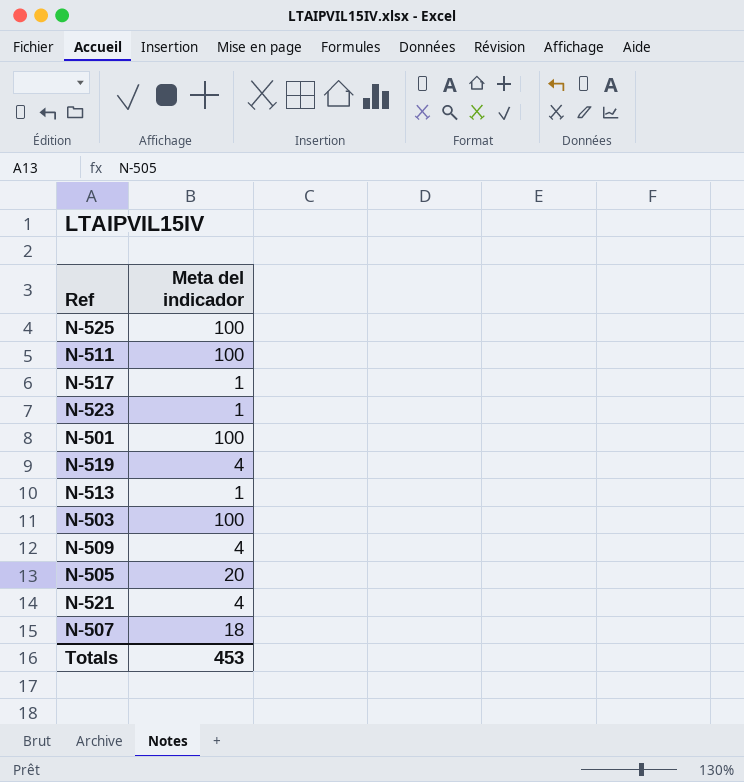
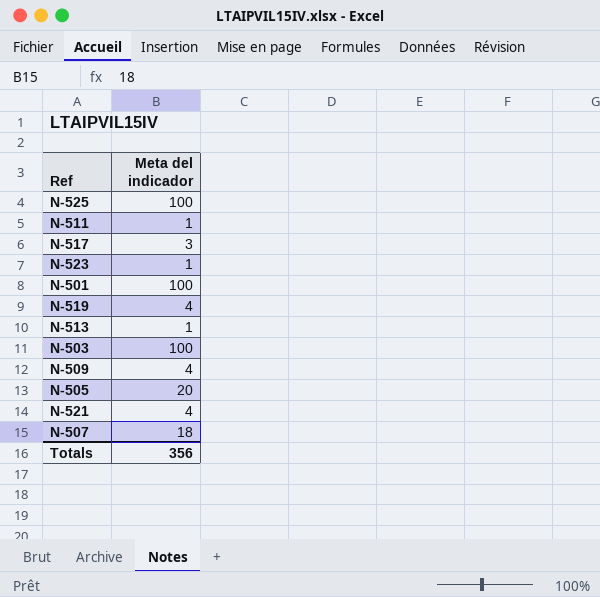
N-511 | Meta del indicador: 100 -> 1
N-517 | Meta del indicador: 1 -> 3
Totals | Meta del indicador: 453 -> 356

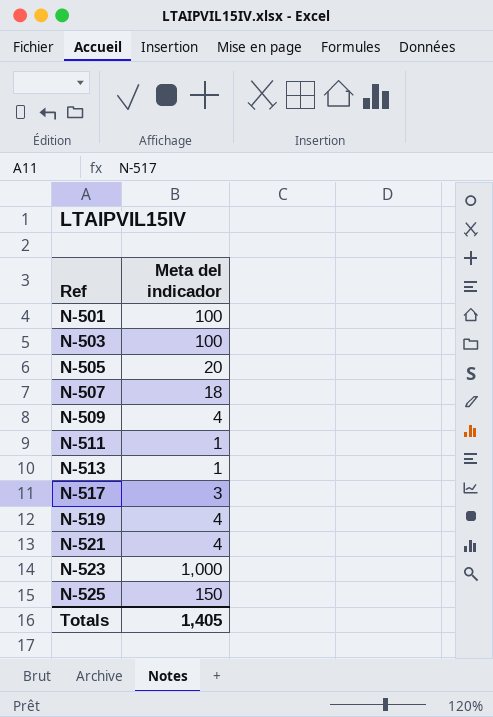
row order: none -> Ref ascending
N-523 | Meta del indicador: 1 -> 1,000
N-525 | Meta del indicador: 100 -> 150
Totals | Meta del indicador: 356 -> 1,405

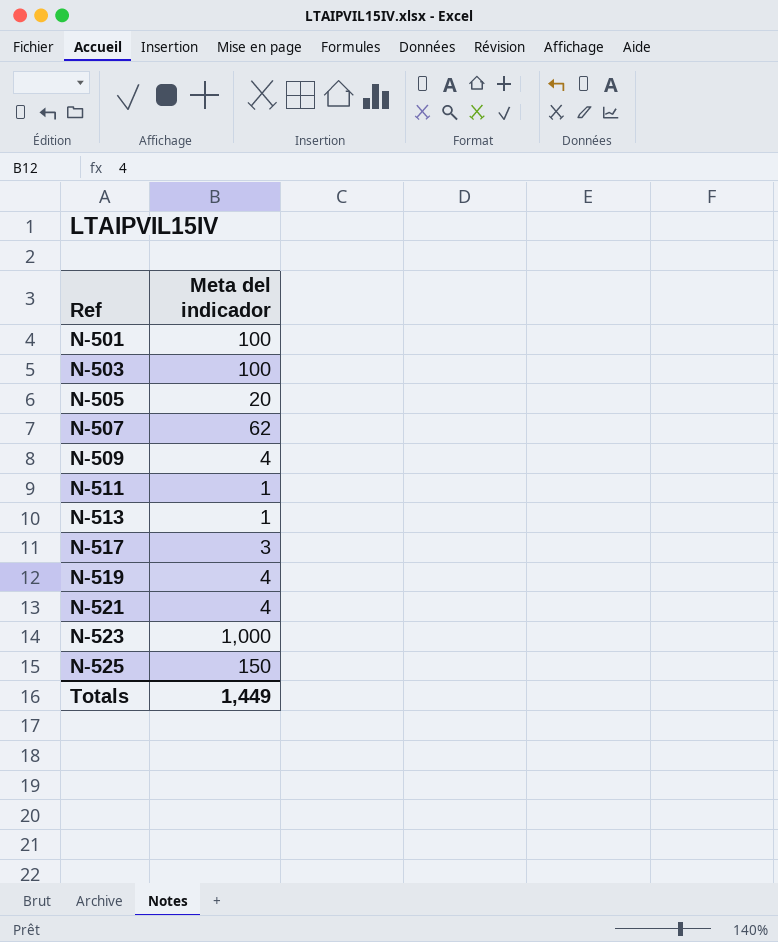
N-507 | Meta del indicador: 18 -> 62
Totals | Meta del indicador: 1,405 -> 1,449

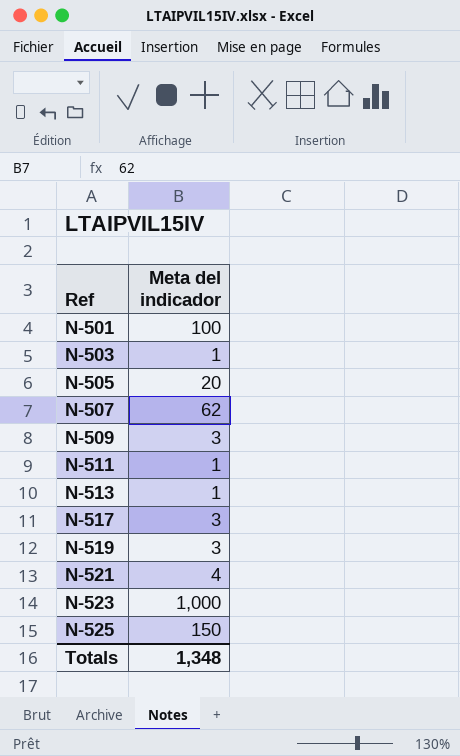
N-503 | Meta del indicador: 100 -> 1
N-509 | Meta del indicador: 4 -> 3
N-519 | Meta del indicador: 4 -> 3
Totals | Meta del indicador: 1,449 -> 1,348

